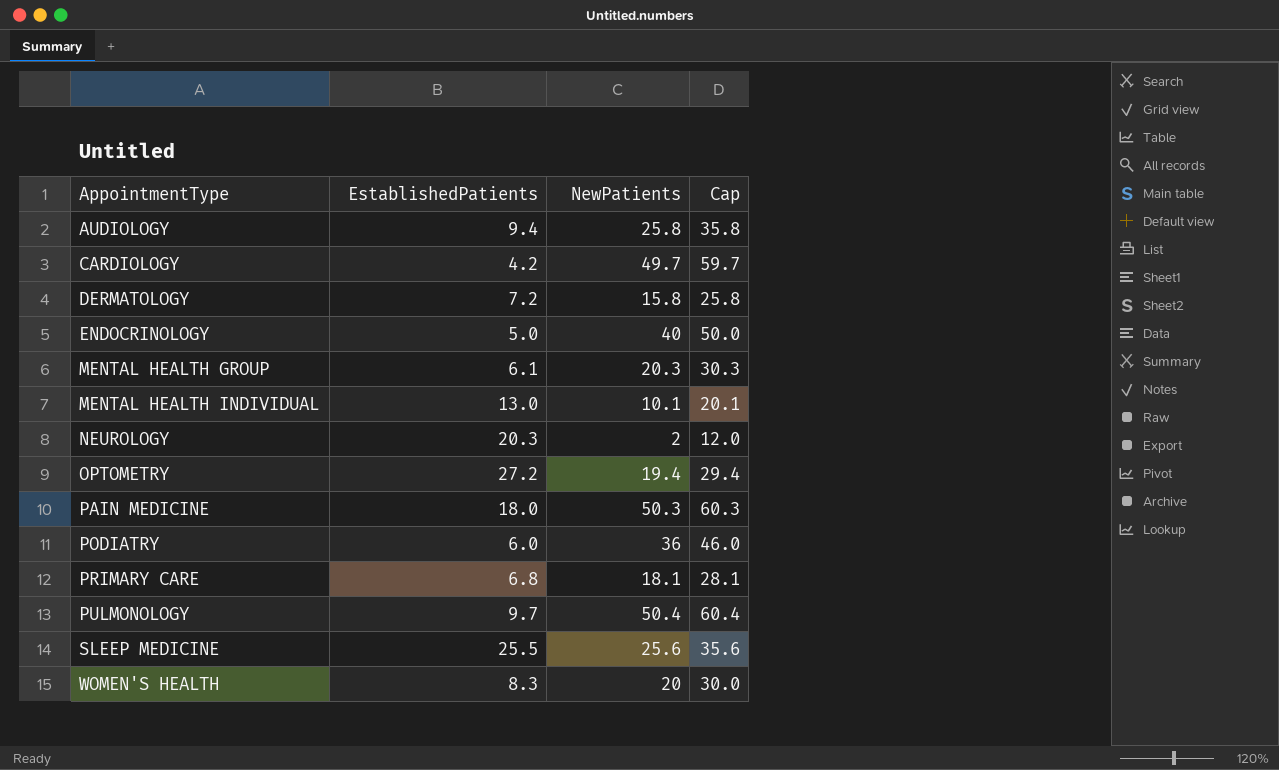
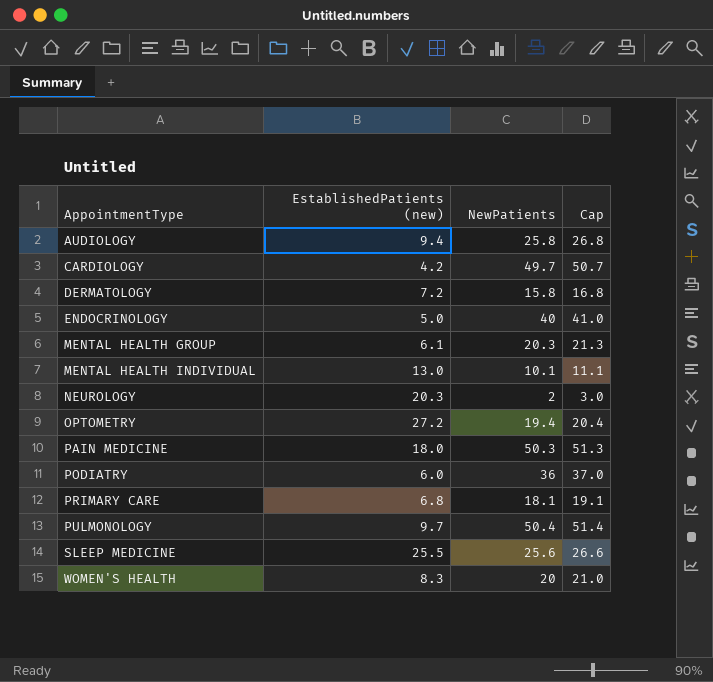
column name: EstablishedPatients -> EstablishedPatients (new)
column Cap | formula: [NewPatients] + 10 -> [NewPatients] + 1

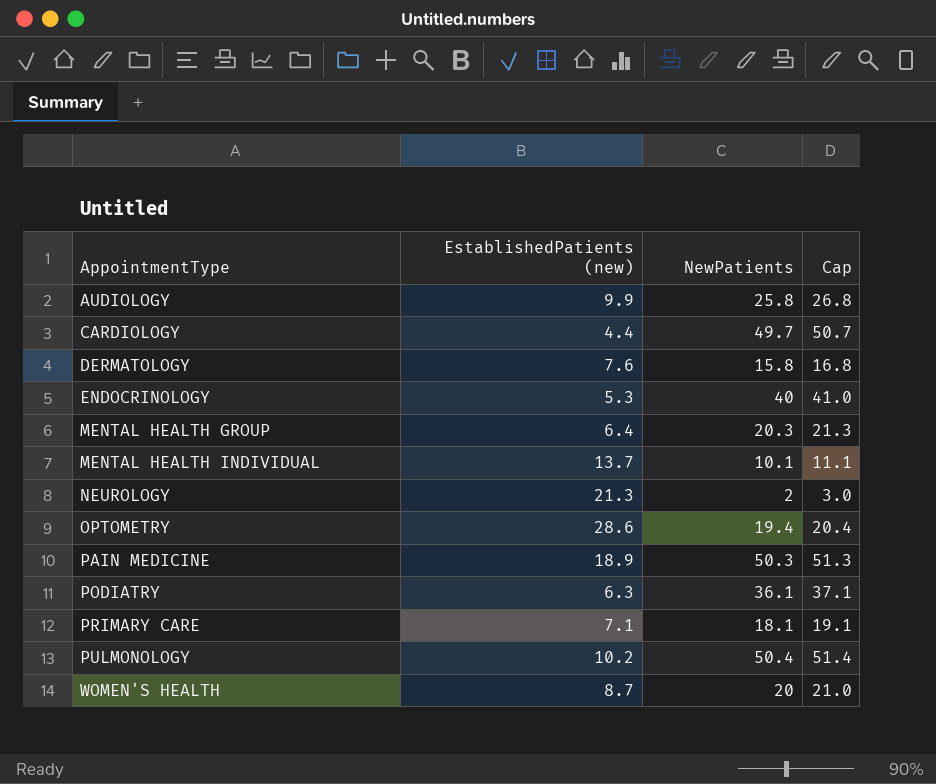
row SLEEP MEDICINE: 25.5 | 25.6 | 26.6 -> none
AUDIOLOGY | EstablishedPatients (new): 9.4 -> 9.9
CARDIOLOGY | EstablishedPatients (new): 4.2 -> 4.4
DERMATOLOGY | EstablishedPatients (new): 7.2 -> 7.6
ENDOCRINOLOGY | EstablishedPatients (new): 5.0 -> 5.3
MENTAL HEALTH GROUP | EstablishedPatients (new): 6.1 -> 6.4
MENTAL HEALTH INDIVIDUAL | EstablishedPatients (new): 13.0 -> 13.7
NEUROLOGY | EstablishedPatients (new): 20.3 -> 21.3
OPTOMETRY | EstablishedPatients (new): 27.2 -> 28.6
PAIN MEDICINE | EstablishedPatients (new): 18.0 -> 18.9
PODIATRY | EstablishedPatients (new): 6.0 -> 6.3
PODIATRY | NewPatients: 36 -> 36.1
PODIATRY | Cap: 37.0 -> 37.1
PRIMARY CARE | EstablishedPatients (new): 6.8 -> 7.1
PULMONOLOGY | EstablishedPatients (new): 9.7 -> 10.2
WOMEN'S HEALTH | EstablishedPatients (new): 8.3 -> 8.7

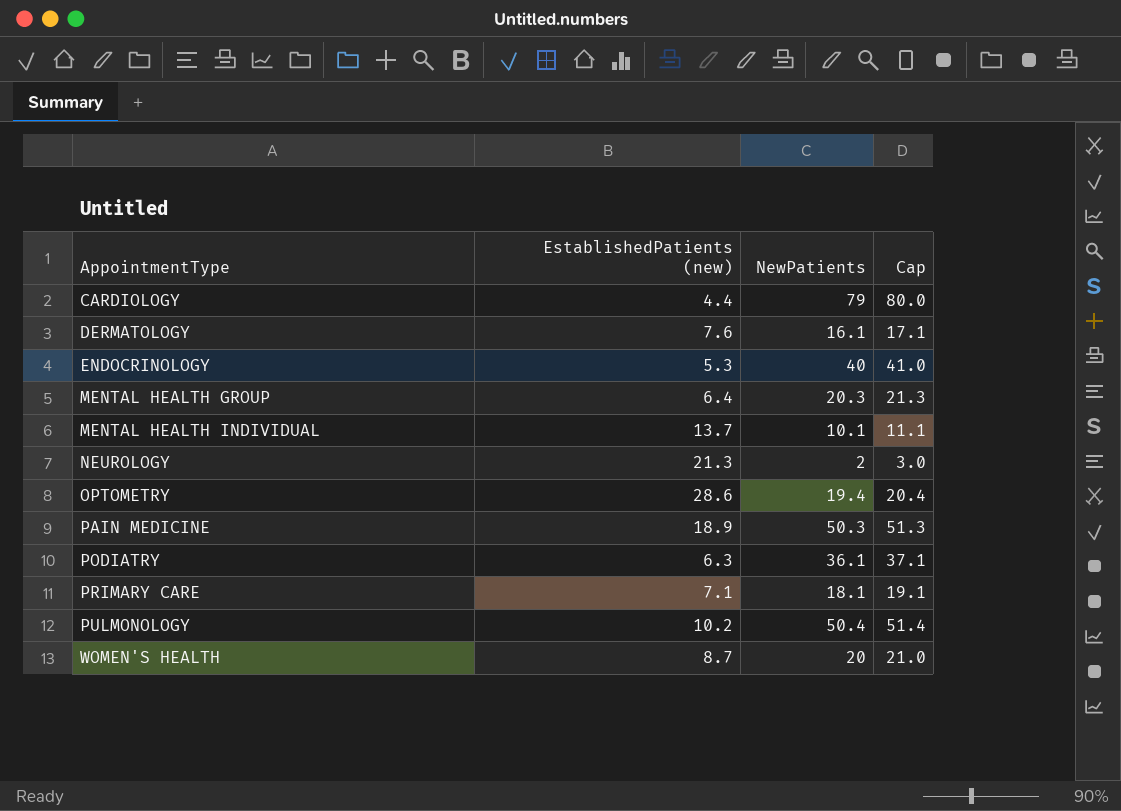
row AUDIOLOGY: 9.9 | 25.8 | 26.8 -> none
CARDIOLOGY | NewPatients: 49.7 -> 79
CARDIOLOGY | Cap: 50.7 -> 80.0
DERMATOLOGY | NewPatients: 15.8 -> 16.1
DERMATOLOGY | Cap: 16.8 -> 17.1

